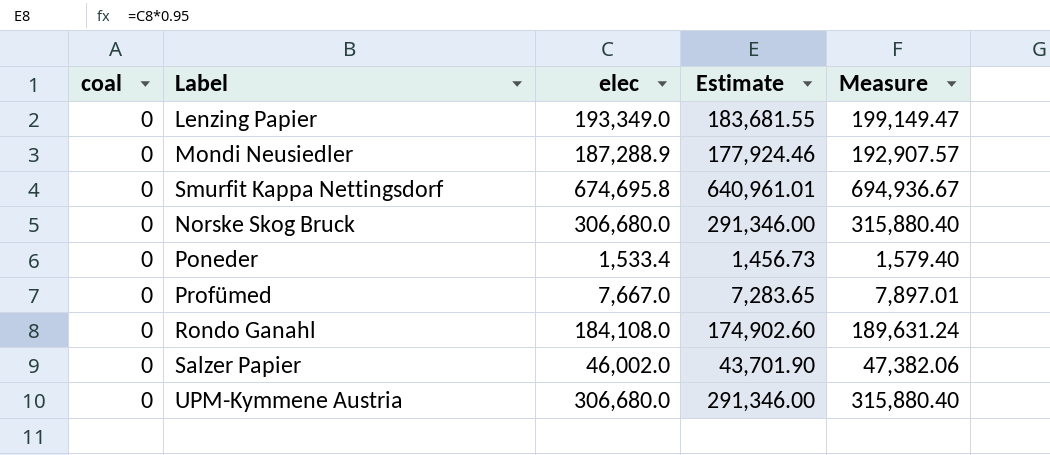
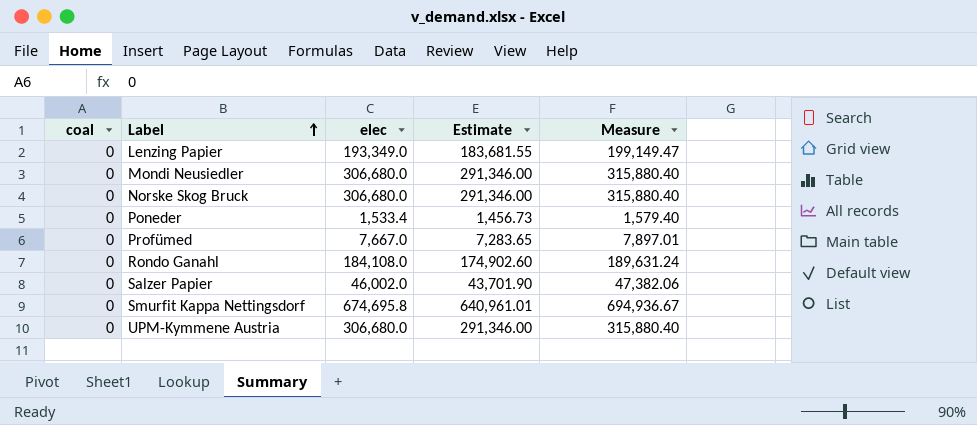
row order: none -> Label ascending
Mondi Neusiedler | elec: 187,288.9 -> 306,680.0
Mondi Neusiedler | Estimate: 177,924.46 -> 291,346.00
Mondi Neusiedler | Measure: 192,907.57 -> 315,880.40

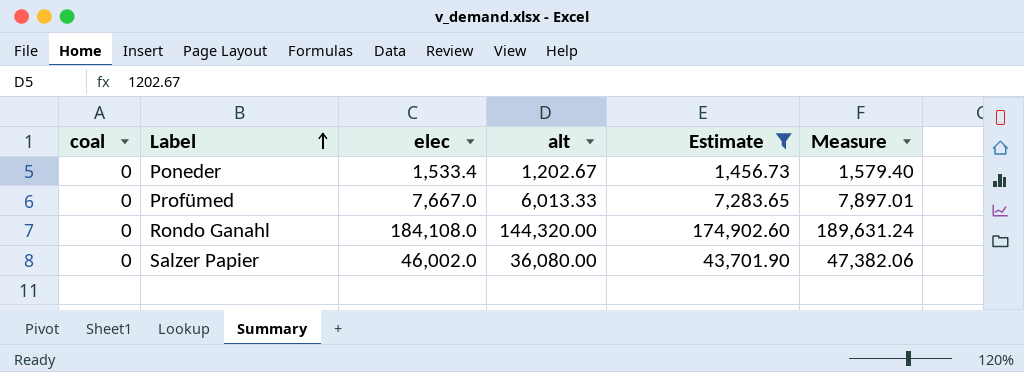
filter: none -> Estimate <= 174,902.60
column alt | position: none -> 4

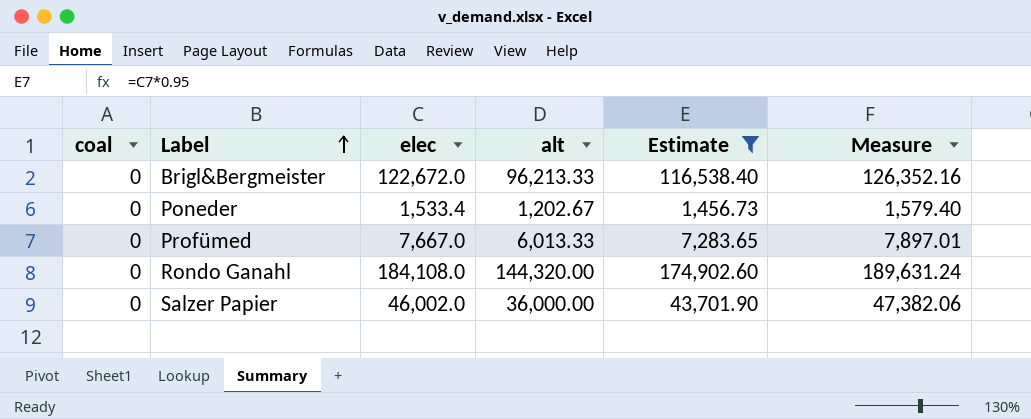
row Brigl&Bergmeister: none -> 0 | 122,672.0 | 96,213.33 | 116,538.40 | 126,352.16
Salzer Papier | alt: 36,080.00 -> 36,000.00

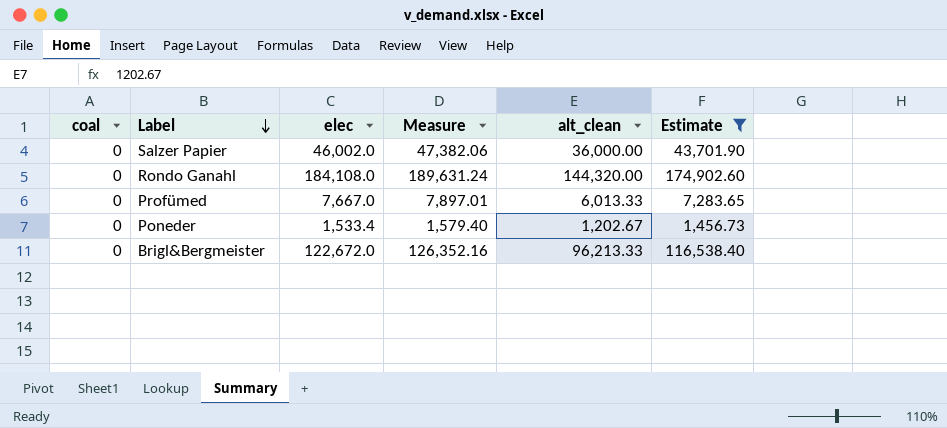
row order: Label ascending -> Label descending
column Measure | position: 6 -> 4
column name: alt -> alt_clean

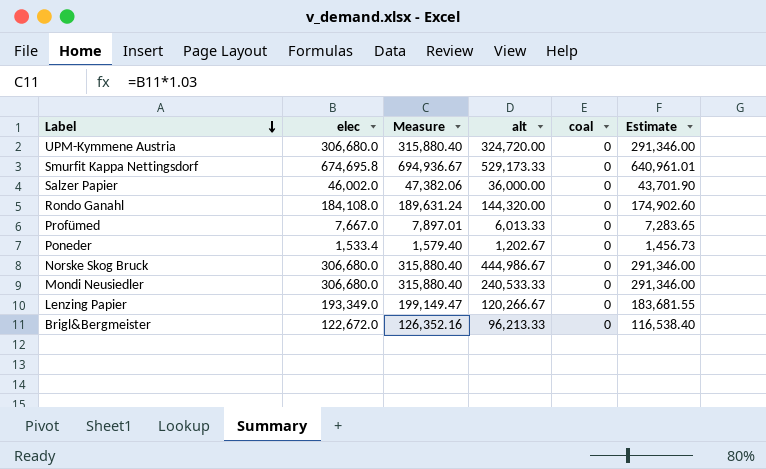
filter: Estimate <= 174,902.60 -> none
column name: alt_clean -> alt
column coal | position: 1 -> 5

